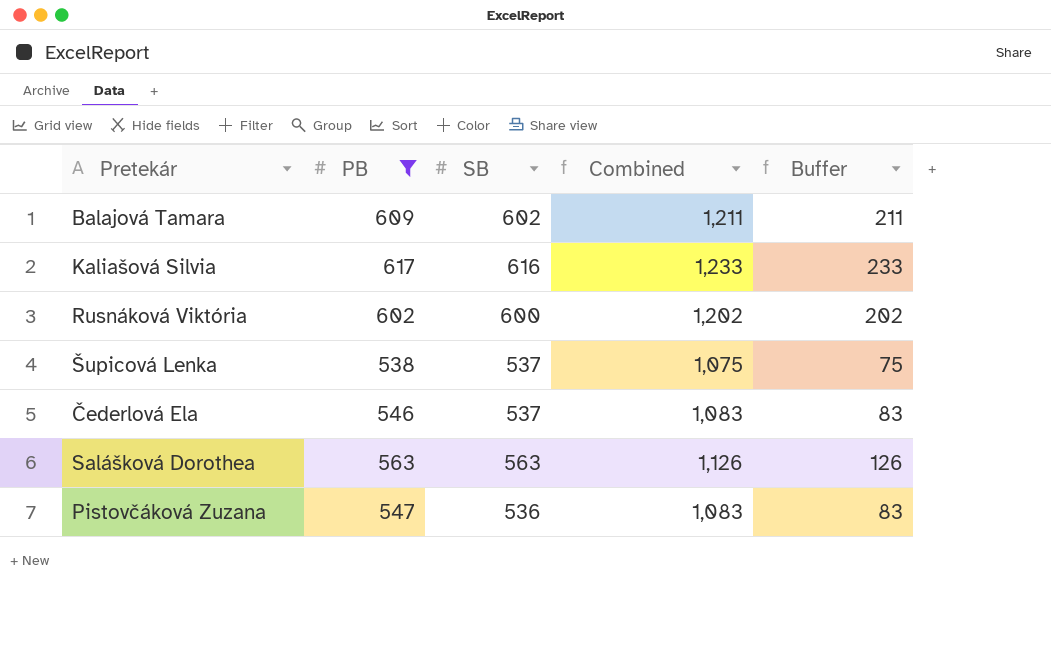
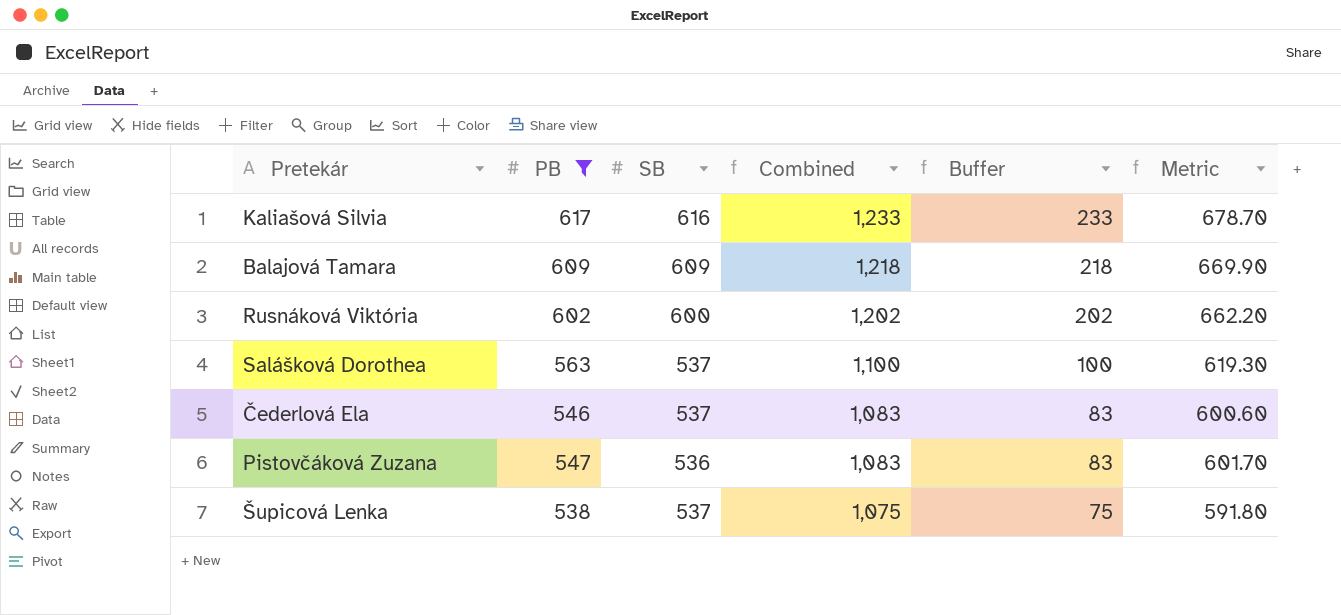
row order: none -> Combined descending
column Metric | formula: none -> [PB] * 1.1
Balajová Tamara | SB: 602 -> 609
Balajová Tamara | Combined: 1,211 -> 1,218
Balajová Tamara | Buffer: 211 -> 218
Salášková Dorothea | SB: 563 -> 537
Salášková Dorothea | Combined: 1,126 -> 1,100
Salášková Dorothea | Buffer: 126 -> 100

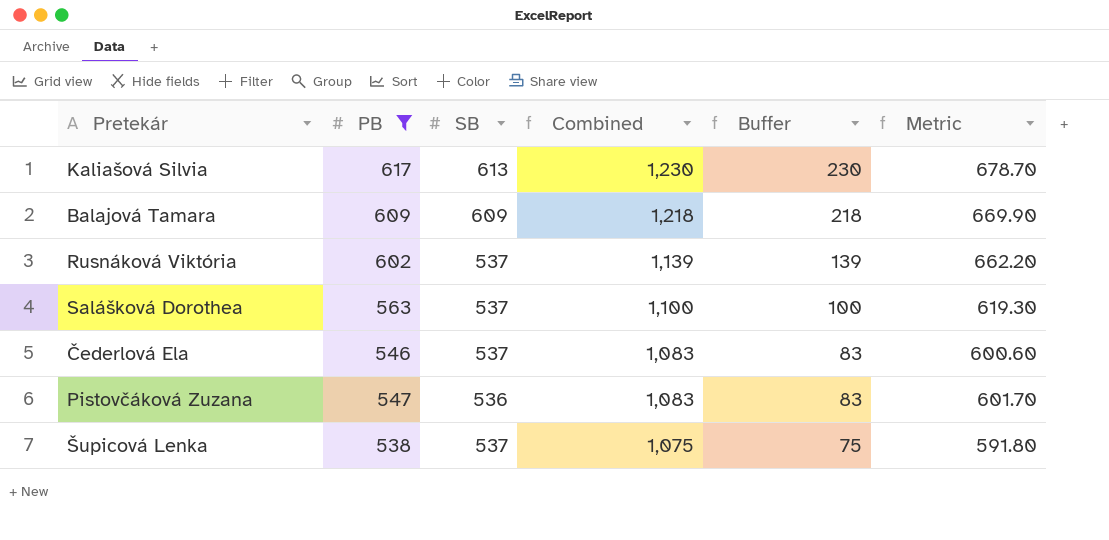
Kaliašová Silvia | SB: 616 -> 613
Kaliašová Silvia | Combined: 1,233 -> 1,230
Kaliašová Silvia | Buffer: 233 -> 230
Rusnáková Viktória | SB: 600 -> 537
Rusnáková Viktória | Combined: 1,202 -> 1,139
Rusnáková Viktória | Buffer: 202 -> 139

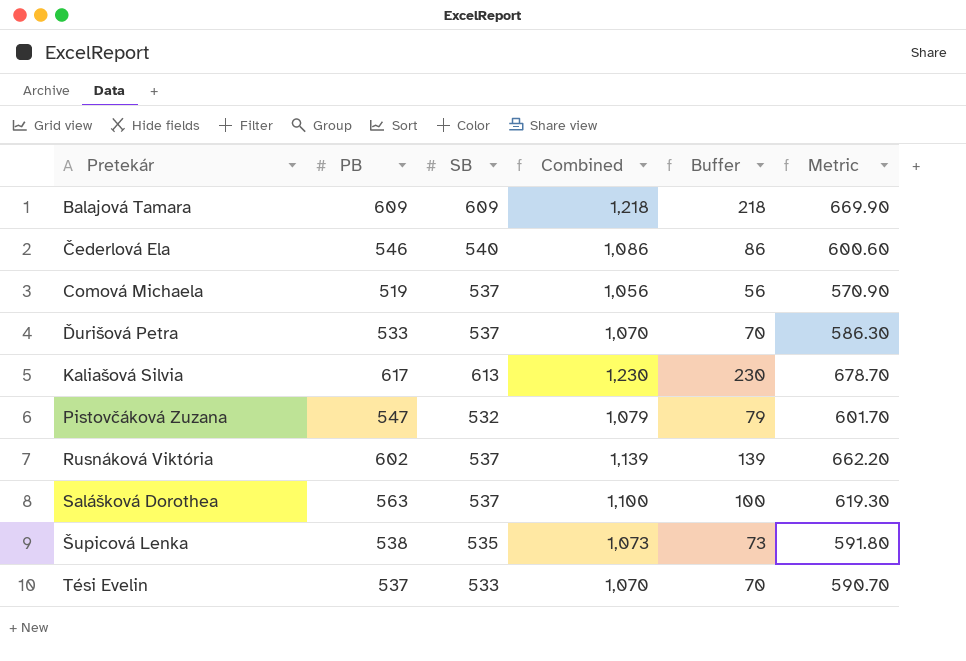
filter: PB >= 538 -> none
row order: Combined descending -> Pretekár ascending
Čederlová Ela | SB: 537 -> 540
Čederlová Ela | Combined: 1,083 -> 1,086
Čederlová Ela | Buffer: 83 -> 86
Pistovčáková Zuzana | SB: 536 -> 532
Pistovčáková Zuzana | Combined: 1,083 -> 1,079
Pistovčáková Zuzana | Buffer: 83 -> 79
Šupicová Lenka | SB: 537 -> 535
Šupicová Lenka | Combined: 1,075 -> 1,073
Šupicová Lenka | Buffer: 75 -> 73

